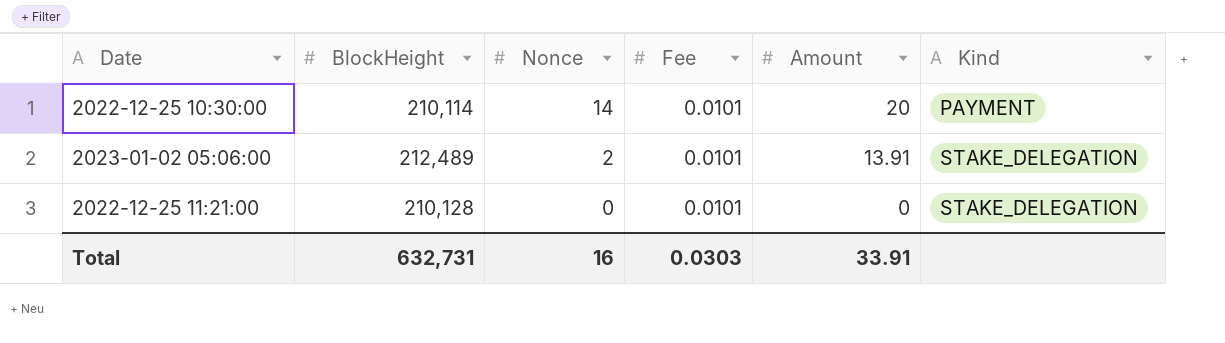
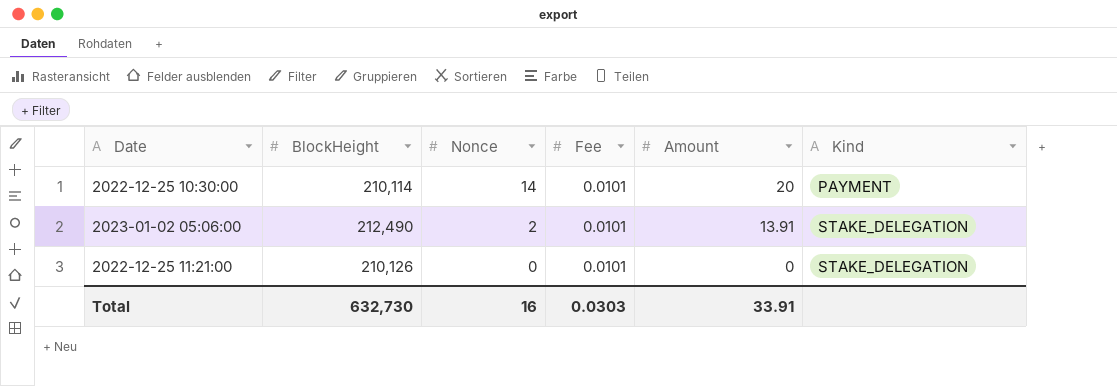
2023-01-02 05:06:00 | BlockHeight: 212,489 -> 212,490
2022-12-25 11:21:00 | BlockHeight: 210,128 -> 210,126
Total | BlockHeight: 632,731 -> 632,730

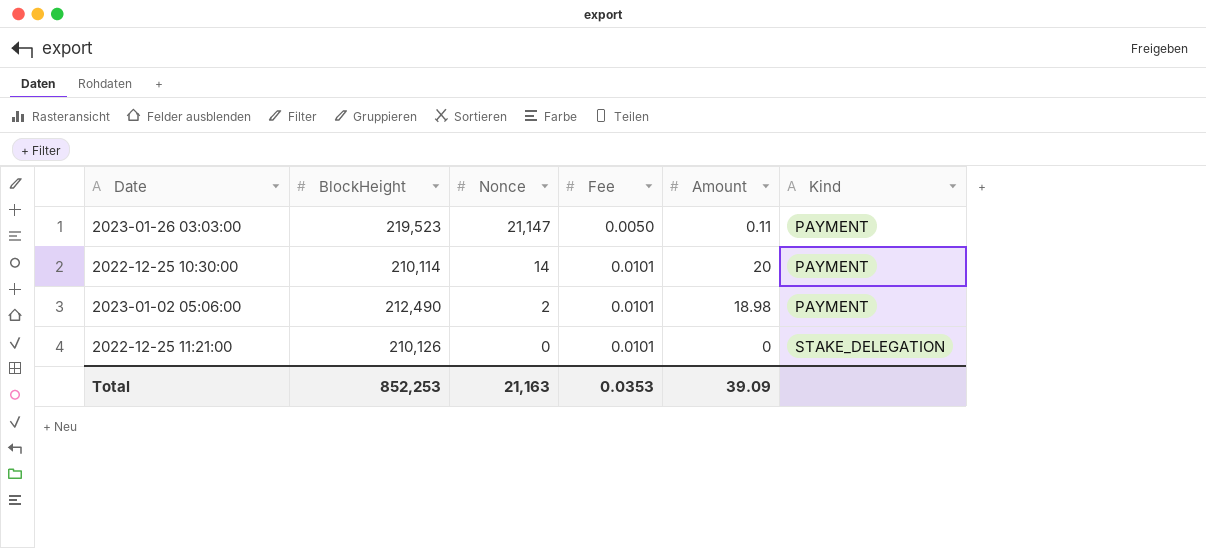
row 2023-01-26 03:03:00: none -> 219,523 | 21,147 | 0.0050 | 0.11 | PAYMENT
2023-01-02 05:06:00 | Amount: 13.91 -> 18.98
2023-01-02 05:06:00 | Kind: STAKE_DELEGATION -> PAYMENT
Total | BlockHeight: 632,730 -> 852,253
Total | Nonce: 16 -> 21,163
Total | Fee: 0.0303 -> 0.0353
Total | Amount: 33.91 -> 39.09

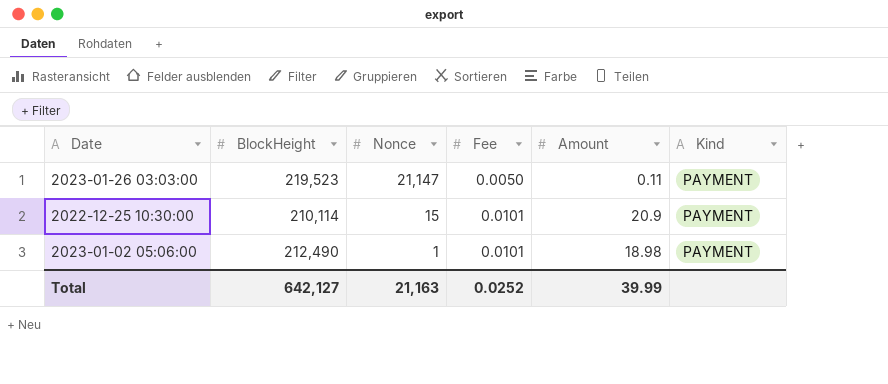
row 2022-12-25 11:21:00: 210,126 | 0 | 0.0101 | 0 | STAKE_DELEGATION -> none
2022-12-25 10:30:00 | Nonce: 14 -> 15
2022-12-25 10:30:00 | Amount: 20 -> 20.9
2023-01-02 05:06:00 | Nonce: 2 -> 1
Total | BlockHeight: 852,253 -> 642,127
Total | Fee: 0.0353 -> 0.0252
Total | Amount: 39.09 -> 39.99

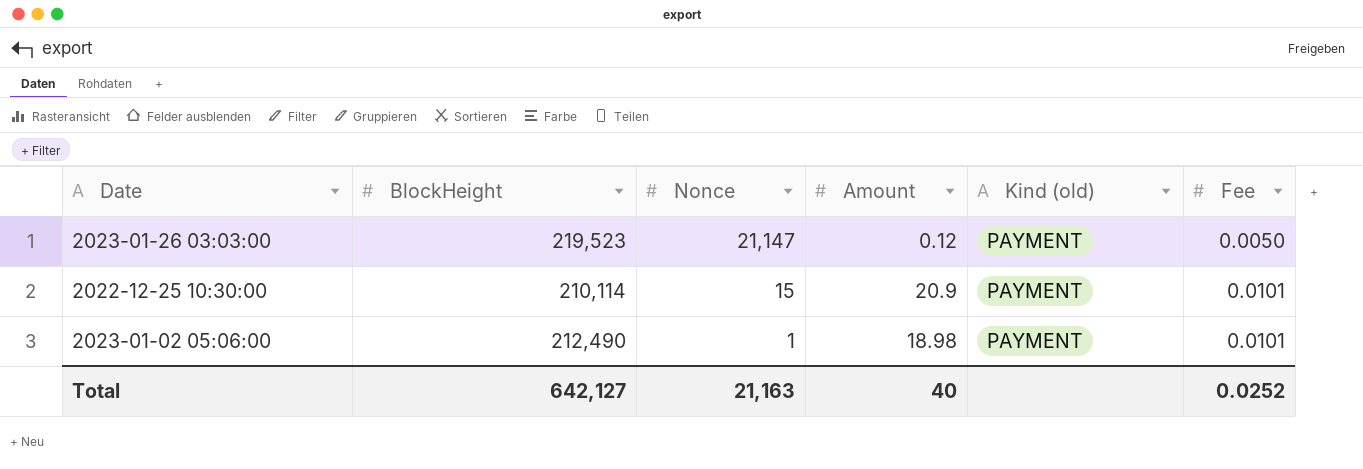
column name: Kind -> Kind (old)
column Fee | position: 4 -> 6
2023-01-26 03:03:00 | Amount: 0.11 -> 0.12
Total | Amount: 39.99 -> 40

